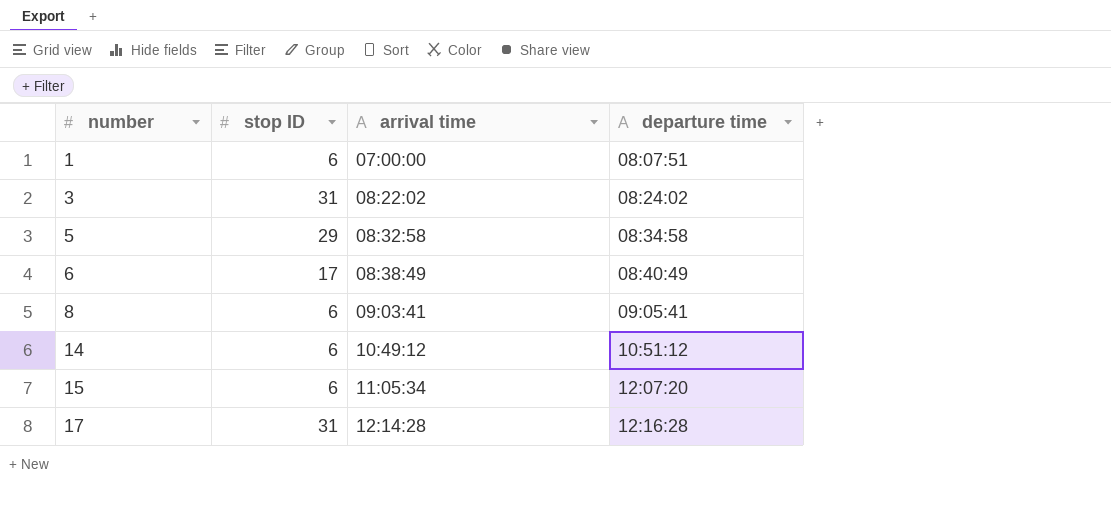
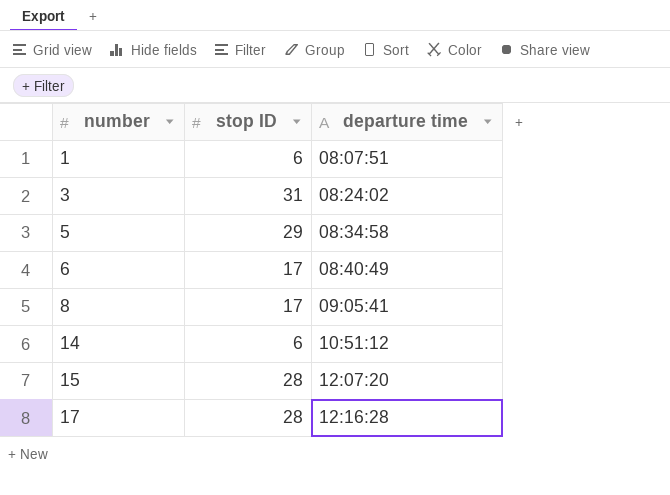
column arrival time | position: 3 -> none
8 | stop ID: 6 -> 17
15 | stop ID: 6 -> 28
17 | stop ID: 31 -> 28

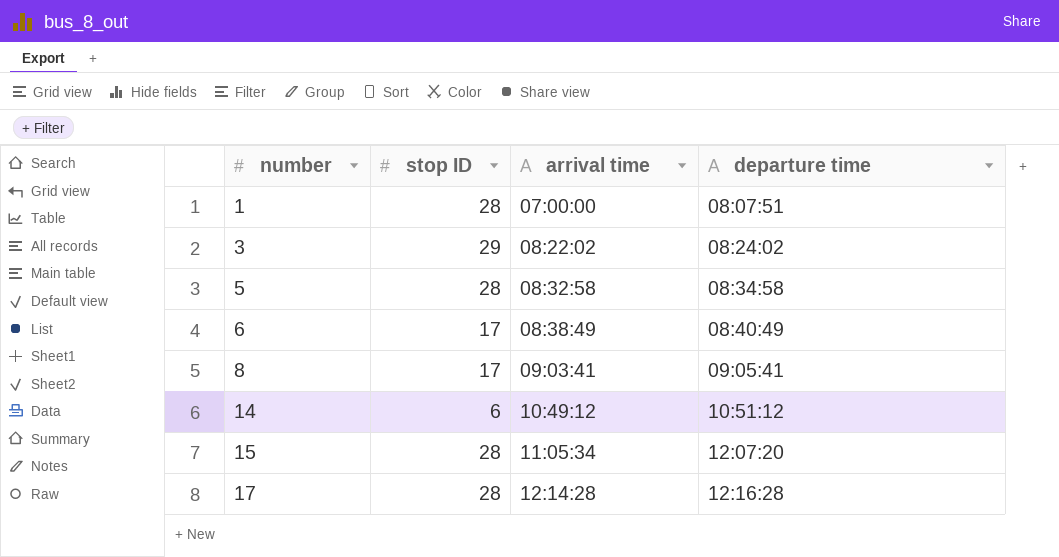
column arrival time | position: none -> 3
1 | stop ID: 6 -> 28
3 | stop ID: 31 -> 29
5 | stop ID: 29 -> 28

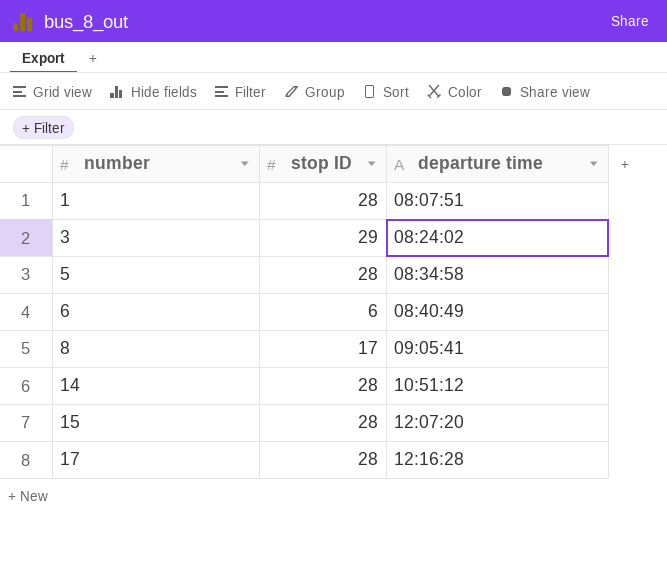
column arrival time | position: 3 -> none
6 | stop ID: 17 -> 6
14 | stop ID: 6 -> 28

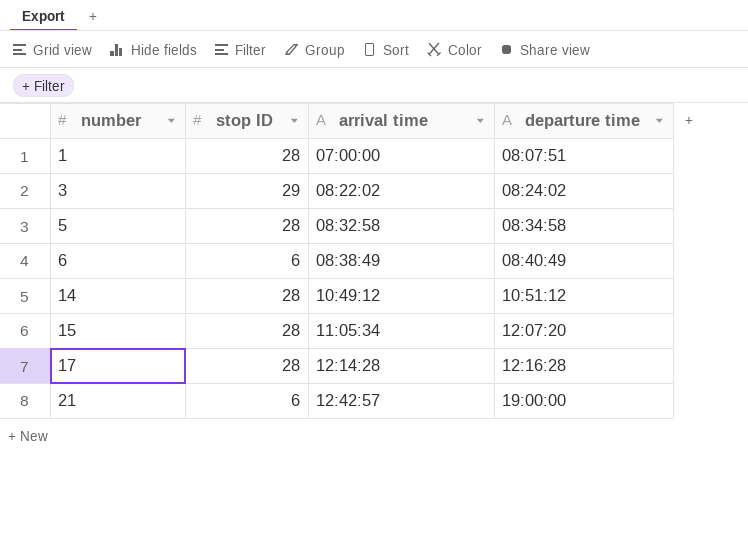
column arrival time | position: none -> 3
row 8: 17 | 09:05:41 -> none
row 21: none -> 6 | 12:42:57 | 19:00:00

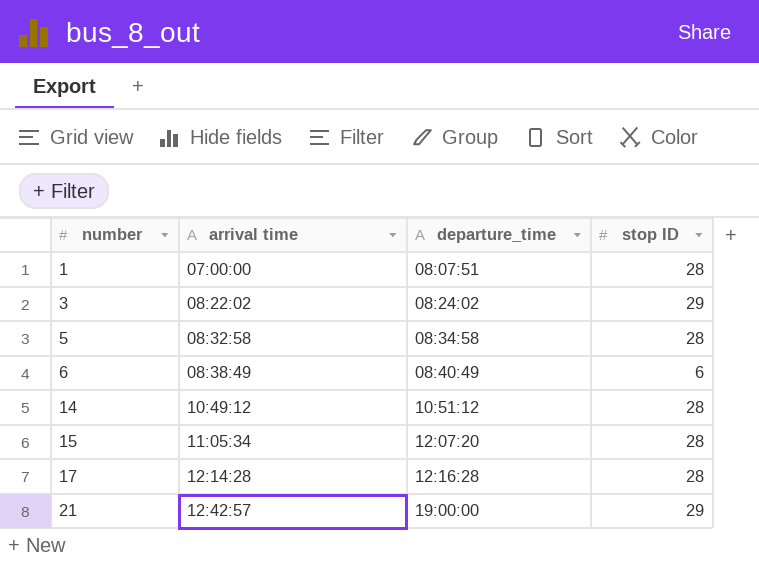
column name: departure time -> departure_time
column stop ID | position: 2 -> 4
21 | stop ID: 6 -> 29

